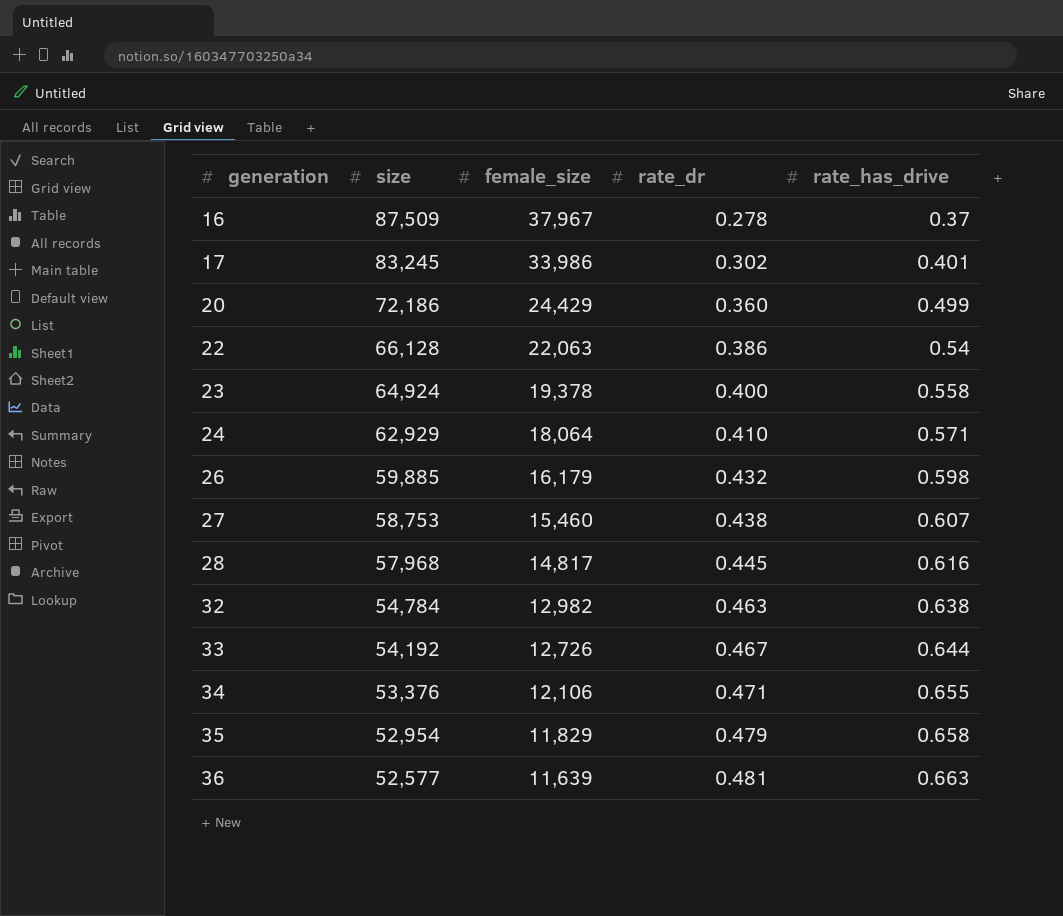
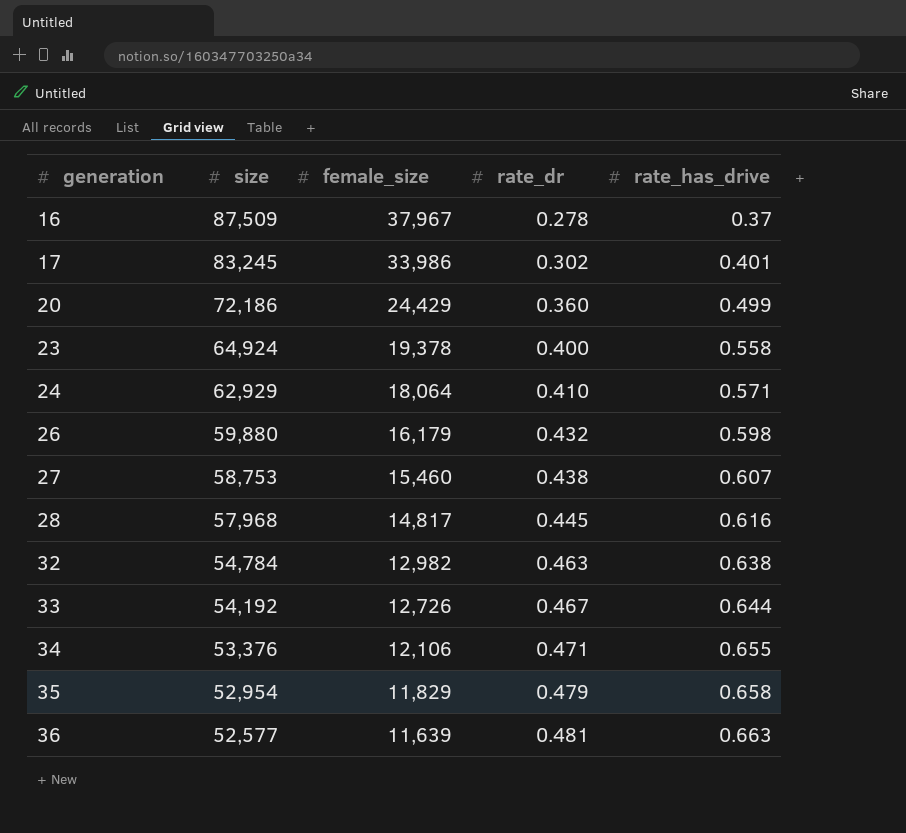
row 22: 66,128 | 22,063 | 0.386 | 0.54 -> none
26 | size: 59,885 -> 59,880

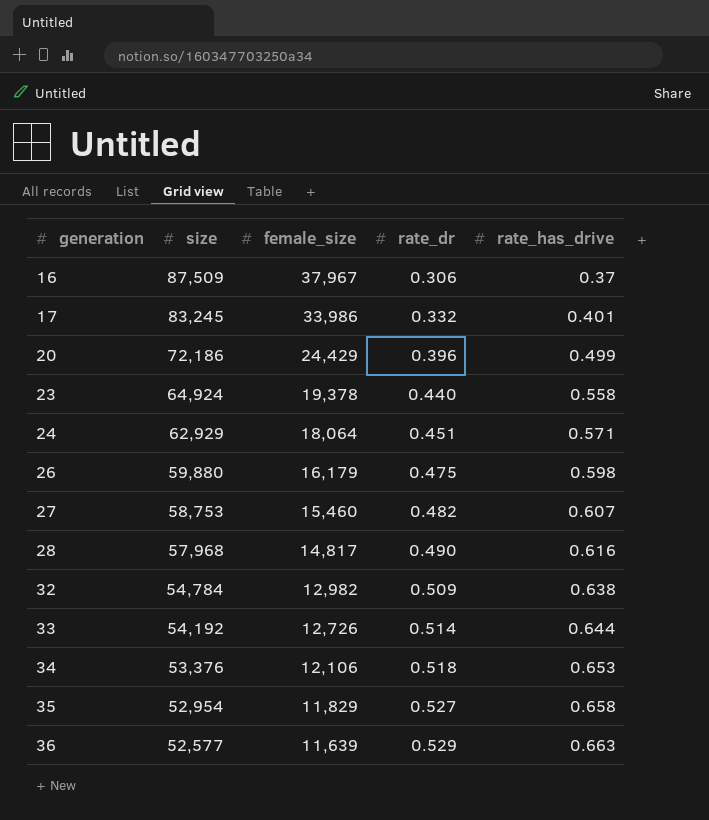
16 | rate_dr: 0.278 -> 0.306
17 | rate_dr: 0.302 -> 0.332
20 | rate_dr: 0.360 -> 0.396
23 | rate_dr: 0.400 -> 0.440
24 | rate_dr: 0.410 -> 0.451
26 | rate_dr: 0.432 -> 0.475
27 | rate_dr: 0.438 -> 0.482
28 | rate_dr: 0.445 -> 0.490
32 | rate_dr: 0.463 -> 0.509
33 | rate_dr: 0.467 -> 0.514
34 | rate_dr: 0.471 -> 0.518
34 | rate_has_drive: 0.655 -> 0.653
35 | rate_dr: 0.479 -> 0.527
36 | rate_dr: 0.481 -> 0.529

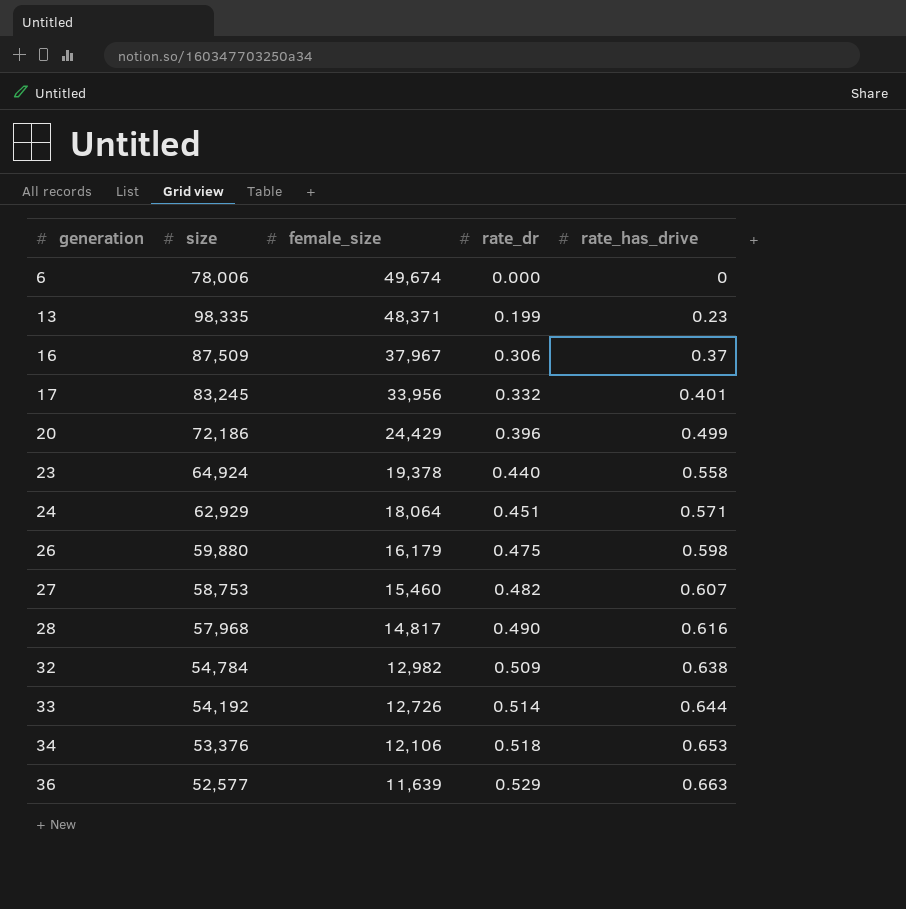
row 35: 52,954 | 11,829 | 0.527 | 0.658 -> none
row 6: none -> 78,006 | 49,674 | 0.000 | 0
row 13: none -> 98,335 | 48,371 | 0.199 | 0.23
17 | female_size: 33,986 -> 33,956

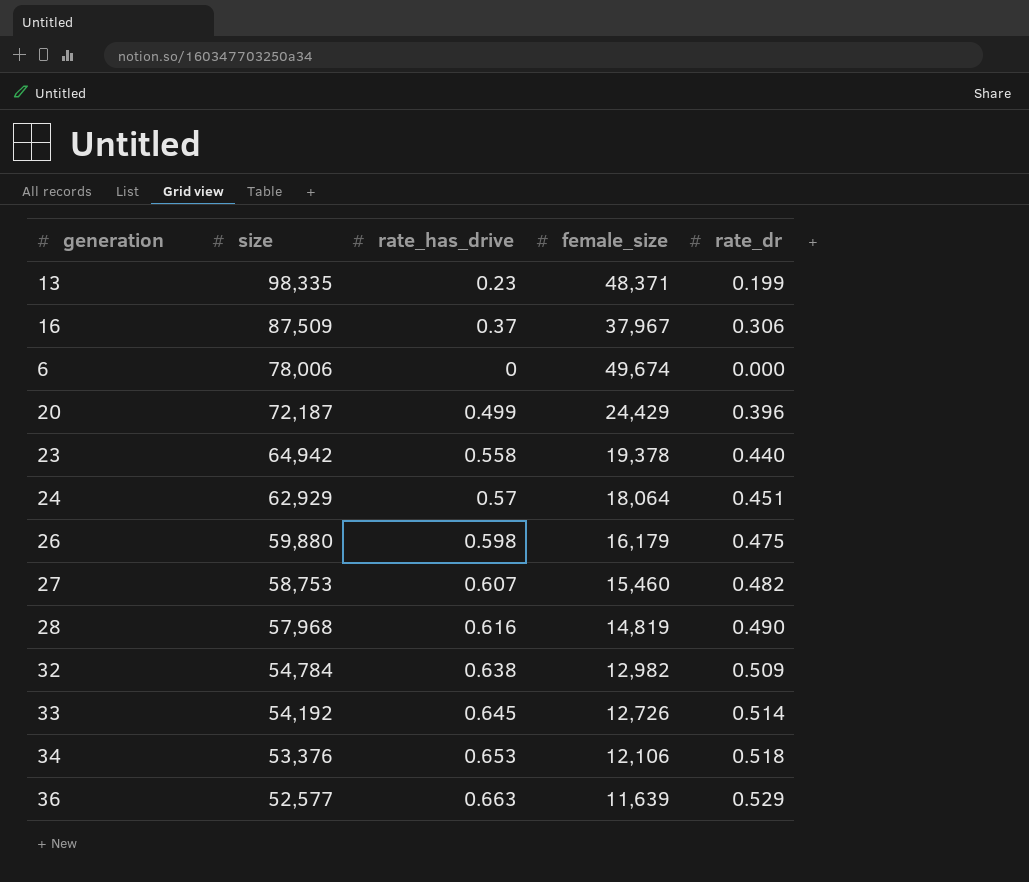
row order: generation ascending -> size descending
column rate_has_drive | position: 5 -> 3
row 17: 83,245 | 33,956 | 0.332 | 0.401 -> none
20 | size: 72,186 -> 72,187
23 | size: 64,924 -> 64,942
24 | rate_has_drive: 0.571 -> 0.57
28 | female_size: 14,817 -> 14,819
33 | rate_has_drive: 0.644 -> 0.645

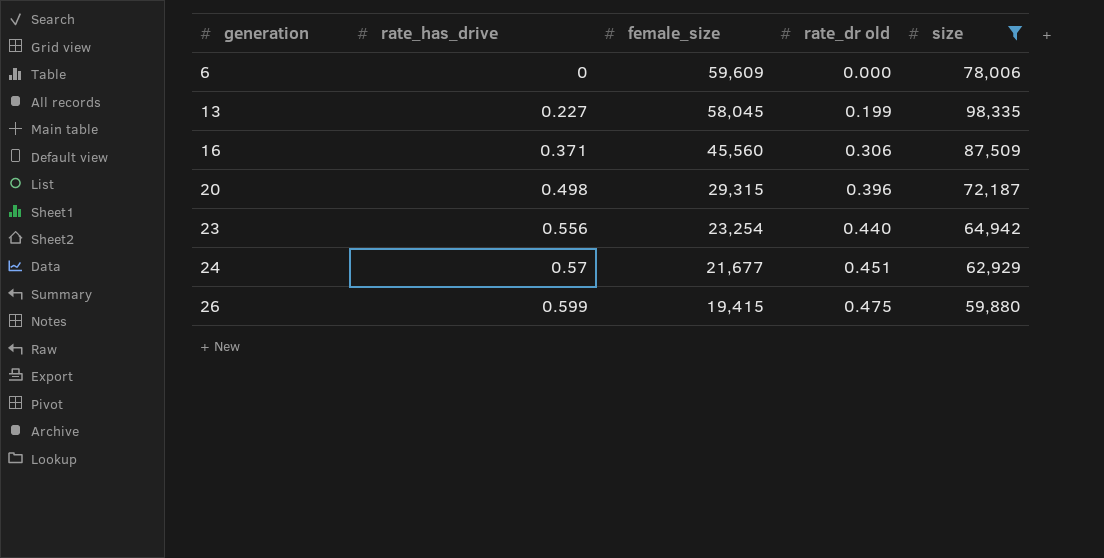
filter: none -> size >= 59,880
row order: size descending -> generation ascending
column name: rate_dr -> rate_dr old
column size | position: 2 -> 5
6 | female_size: 49,674 -> 59,609
13 | rate_has_drive: 0.23 -> 0.227
13 | female_size: 48,371 -> 58,045
16 | rate_has_drive: 0.37 -> 0.371
16 | female_size: 37,967 -> 45,560
20 | rate_has_drive: 0.499 -> 0.498
20 | female_size: 24,429 -> 29,315
23 | rate_has_drive: 0.558 -> 0.556
23 | female_size: 19,378 -> 23,254
24 | female_size: 18,064 -> 21,677
26 | rate_has_drive: 0.598 -> 0.599
26 | female_size: 16,179 -> 19,415

